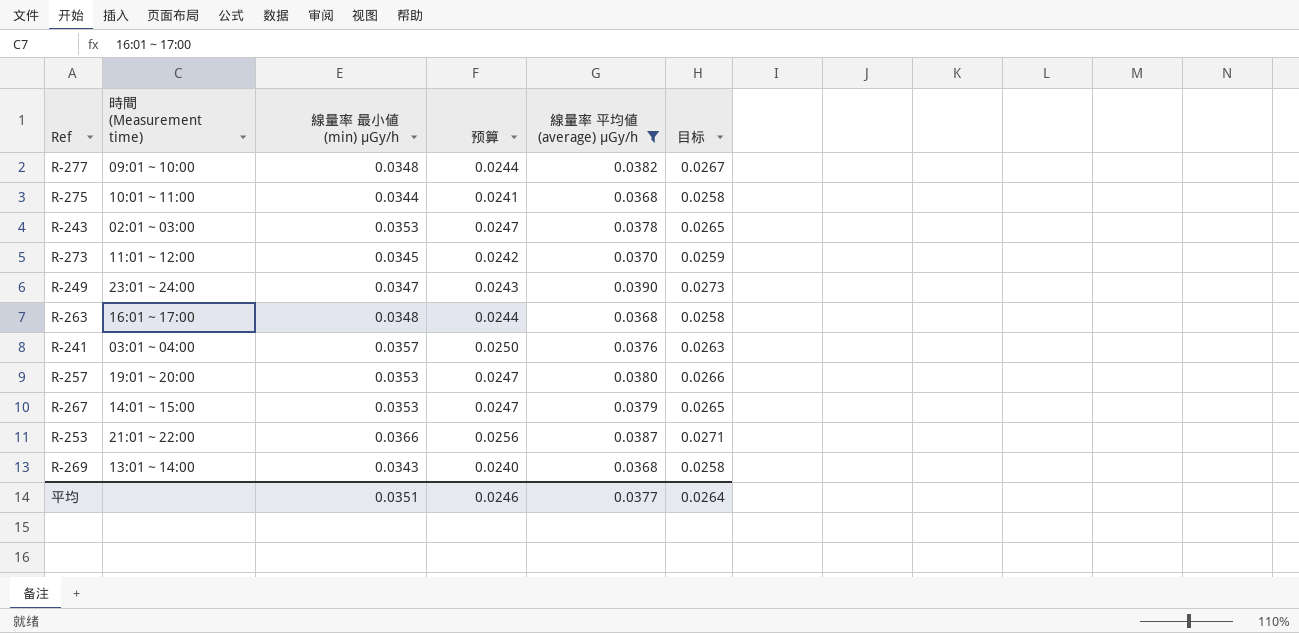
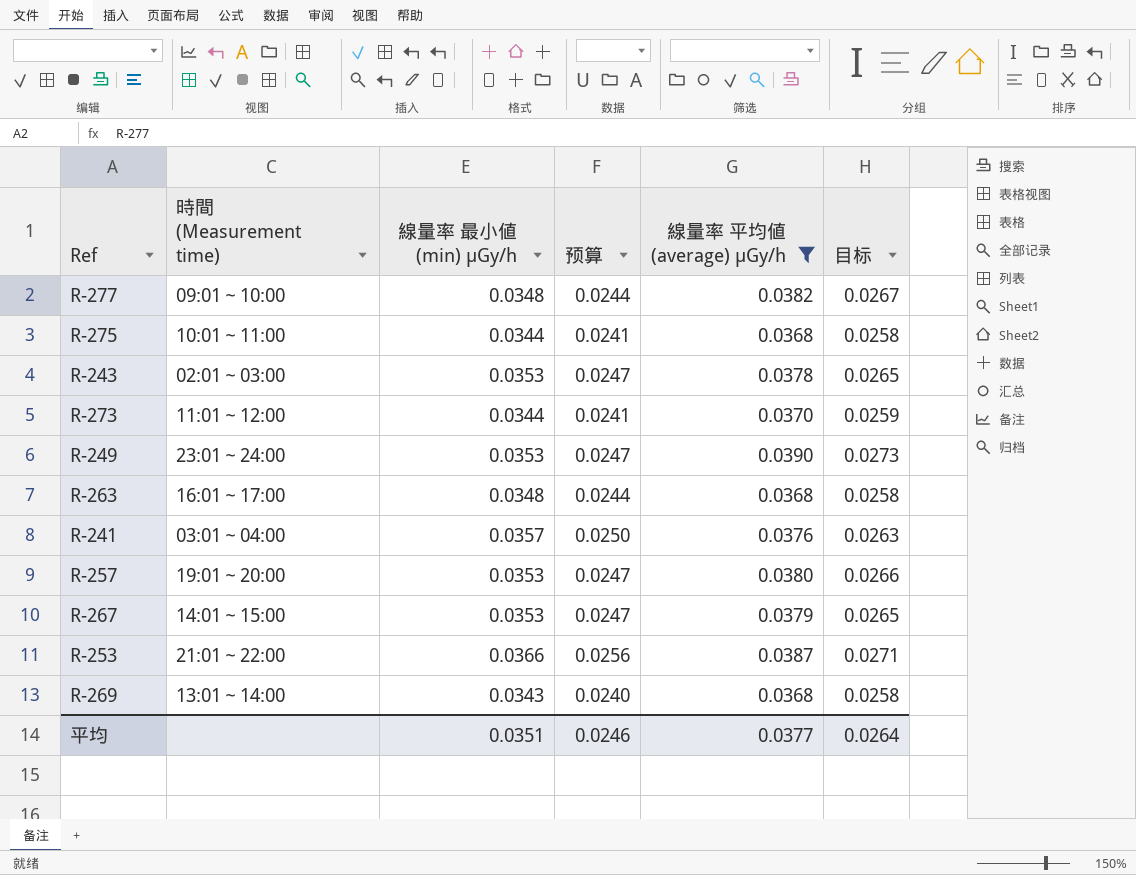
R-273 | 線量率 最小値 (min) μGy/h: 0.0345 -> 0.0344
R-273 | 预算: 0.0242 -> 0.0241
R-249 | 線量率 最小値 (min) μGy/h: 0.0347 -> 0.0353
R-249 | 预算: 0.0243 -> 0.0247

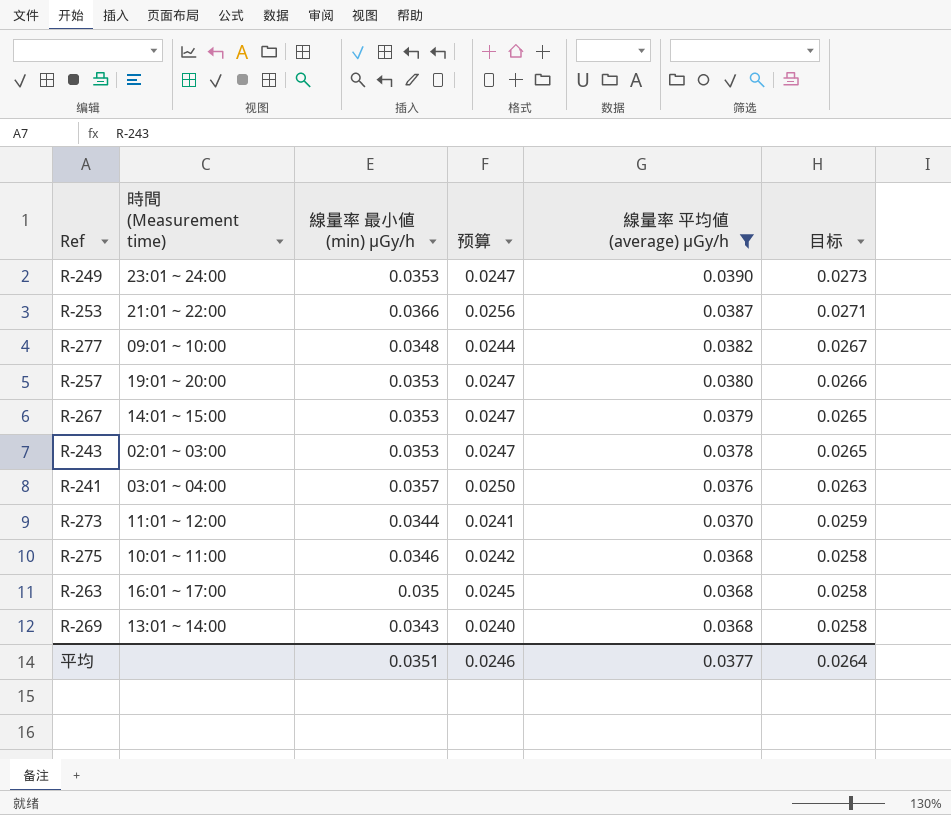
row order: none -> 線量率 平均値 (average) μGy/h descending
R-275 | 線量率 最小値 (min) μGy/h: 0.0344 -> 0.0346
R-275 | 预算: 0.0241 -> 0.0242
R-263 | 線量率 最小値 (min) μGy/h: 0.0348 -> 0.035
R-263 | 预算: 0.0244 -> 0.0245

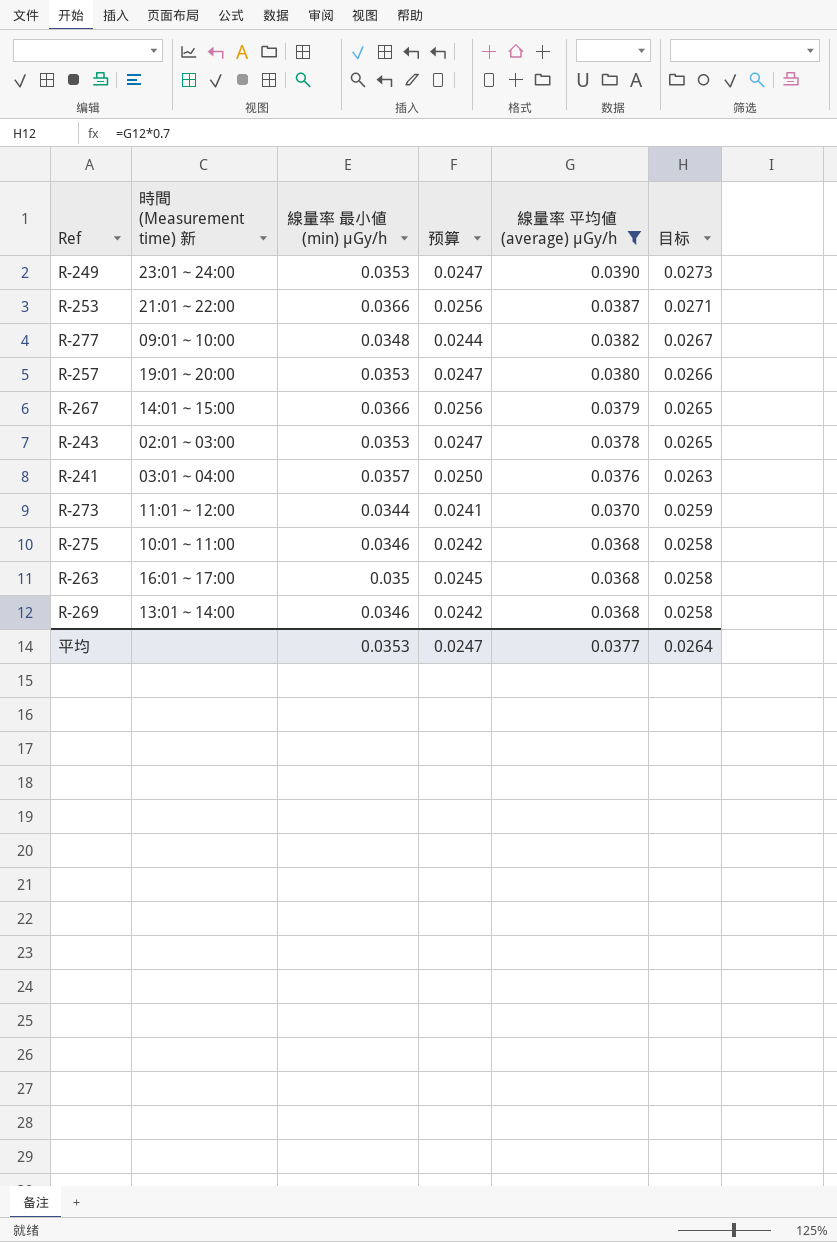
column name: 時間 (Measurement time) -> 時間 (Measurement time) 新
R-267 | 線量率 最小値 (min) μGy/h: 0.0353 -> 0.0366
R-267 | 预算: 0.0247 -> 0.0256
R-269 | 線量率 最小値 (min) μGy/h: 0.0343 -> 0.0346
R-269 | 预算: 0.0240 -> 0.0242
平均 | 線量率 最小値 (min) μGy/h: 0.0351 -> 0.0353
平均 | 预算: 0.0246 -> 0.0247

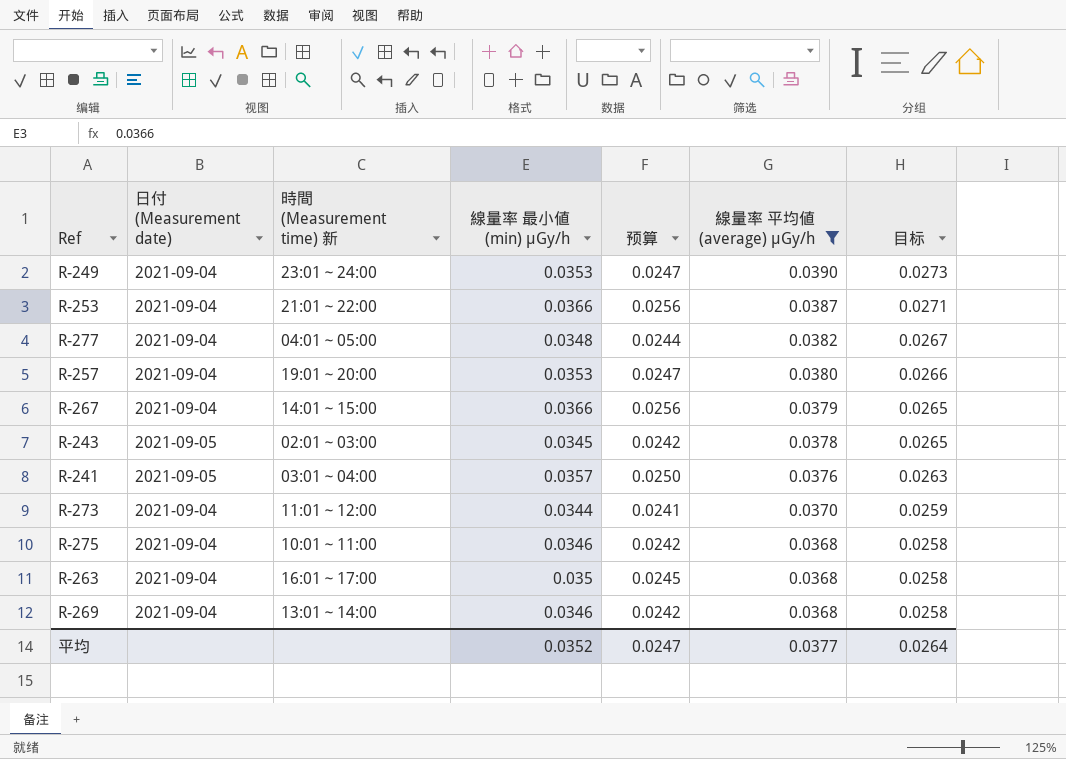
column 日付 (Measurement date) | position: none -> 2
R-277 | 時間 (Measurement time) 新: 09:01～10:00 -> 04:01～05:00
R-243 | 線量率 最小値 (min) μGy/h: 0.0353 -> 0.0345
R-243 | 预算: 0.0247 -> 0.0242
平均 | 線量率 最小値 (min) μGy/h: 0.0353 -> 0.0352

